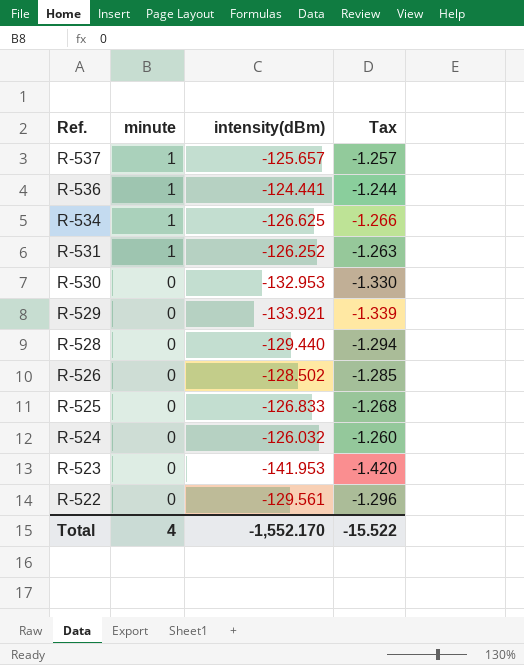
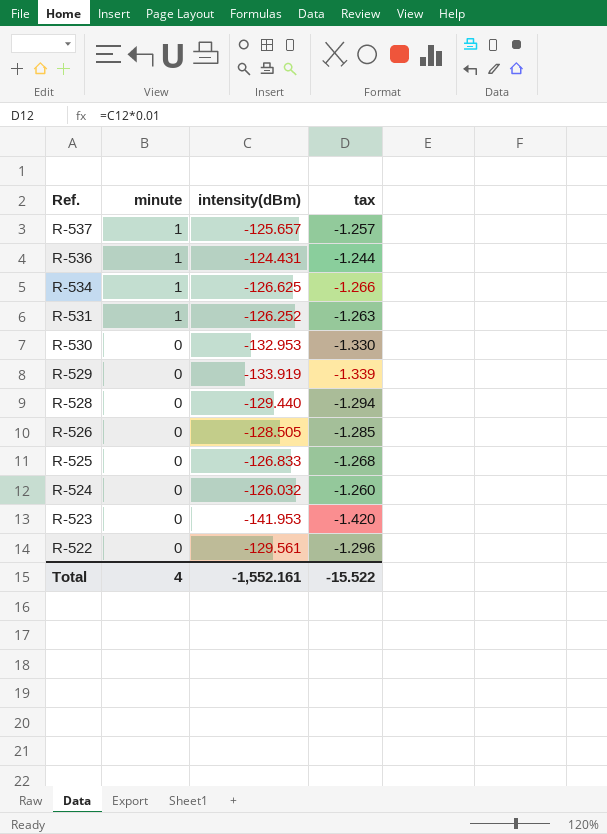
column name: Tax -> tax
R-536 | intensity(dBm): -124.441 -> -124.431
R-529 | intensity(dBm): -133.921 -> -133.919
R-526 | intensity(dBm): -128.502 -> -128.505
Total | intensity(dBm): -1,552.170 -> -1,552.161

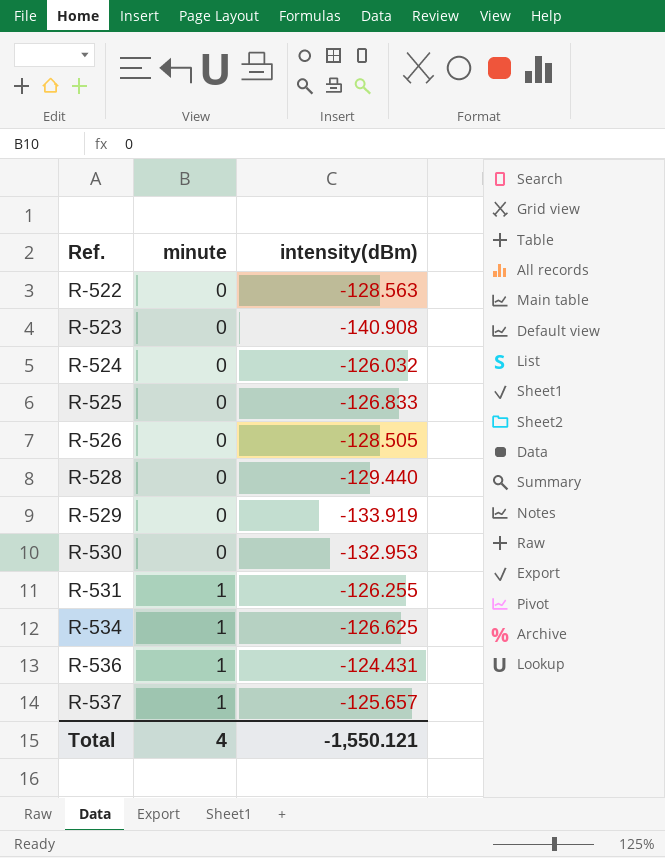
row order: Ref. descending -> Ref. ascending
column tax | formula: [intensity(dBm)] * 0.01 -> none
R-522 | intensity(dBm): -129.561 -> -128.563
R-523 | intensity(dBm): -141.953 -> -140.908
R-531 | intensity(dBm): -126.252 -> -126.255
Total | intensity(dBm): -1,552.161 -> -1,550.121

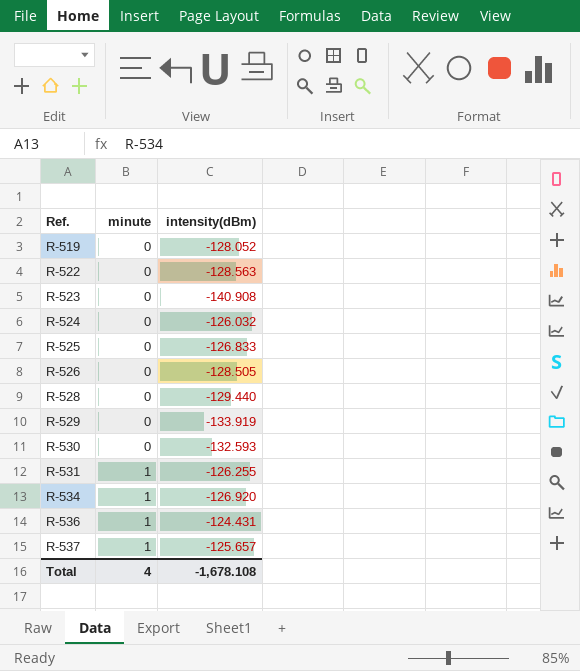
row R-519: none -> 0 | -128.052
R-530 | intensity(dBm): -132.953 -> -132.593
R-534 | intensity(dBm): -126.625 -> -126.920
Total | intensity(dBm): -1,550.121 -> -1,678.108

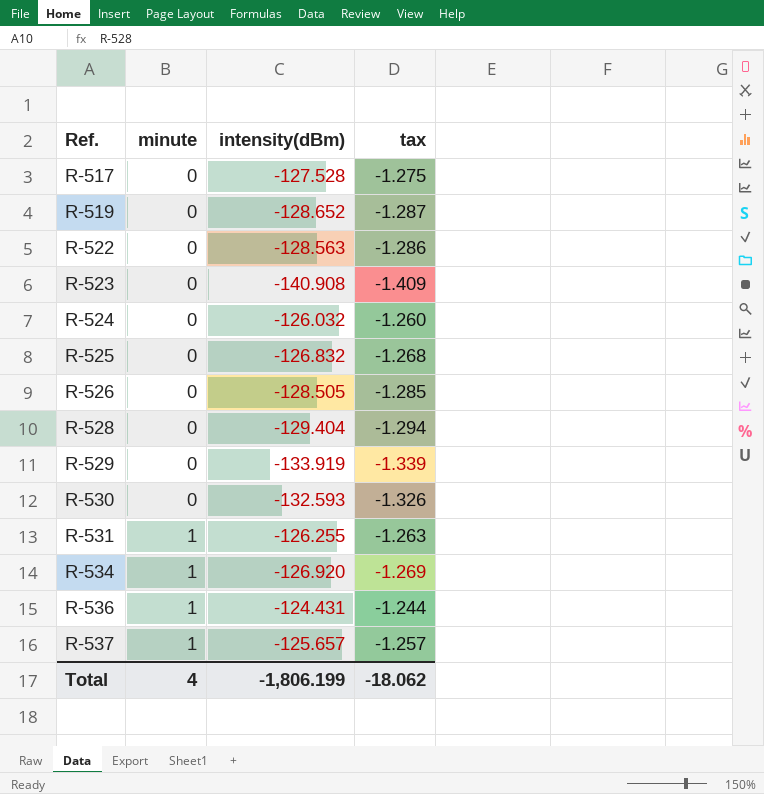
column tax | formula: none -> [intensity(dBm)] * 0.01
row R-517: none -> 0 | -127.528 | -1.275
R-519 | intensity(dBm): -128.052 -> -128.652
R-525 | intensity(dBm): -126.833 -> -126.832
R-528 | intensity(dBm): -129.440 -> -129.404
Total | intensity(dBm): -1,678.108 -> -1,806.199

